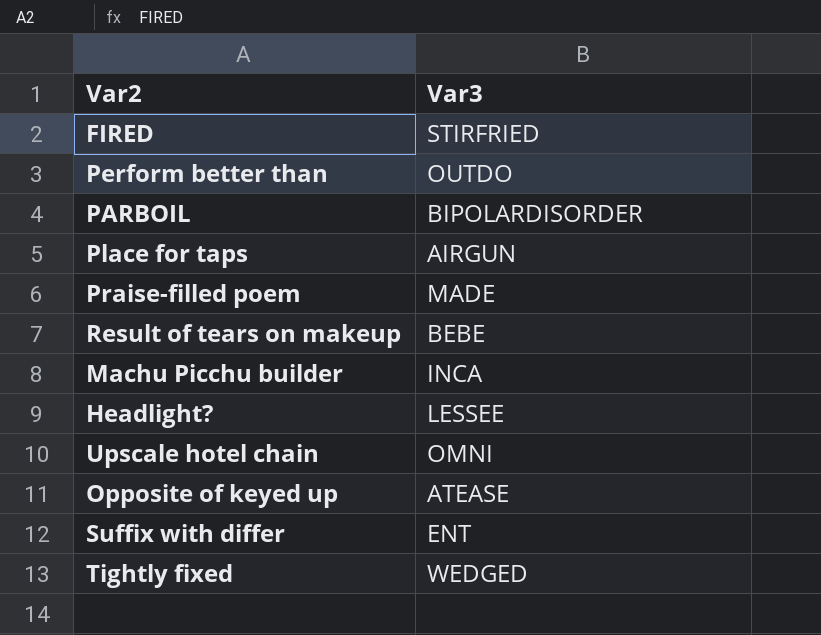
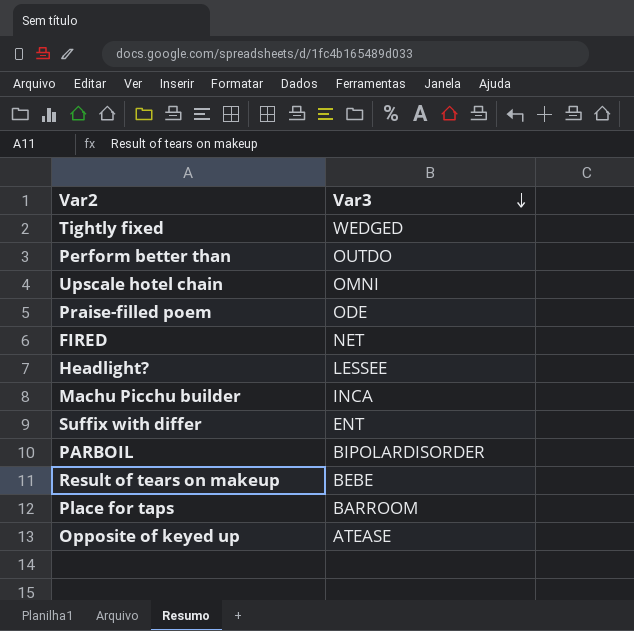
row order: none -> Var3 descending
Praise-filled poem | Var3: MADE -> ODE
FIRED | Var3: STIRFRIED -> NET
Place for taps | Var3: AIRGUN -> BARROOM

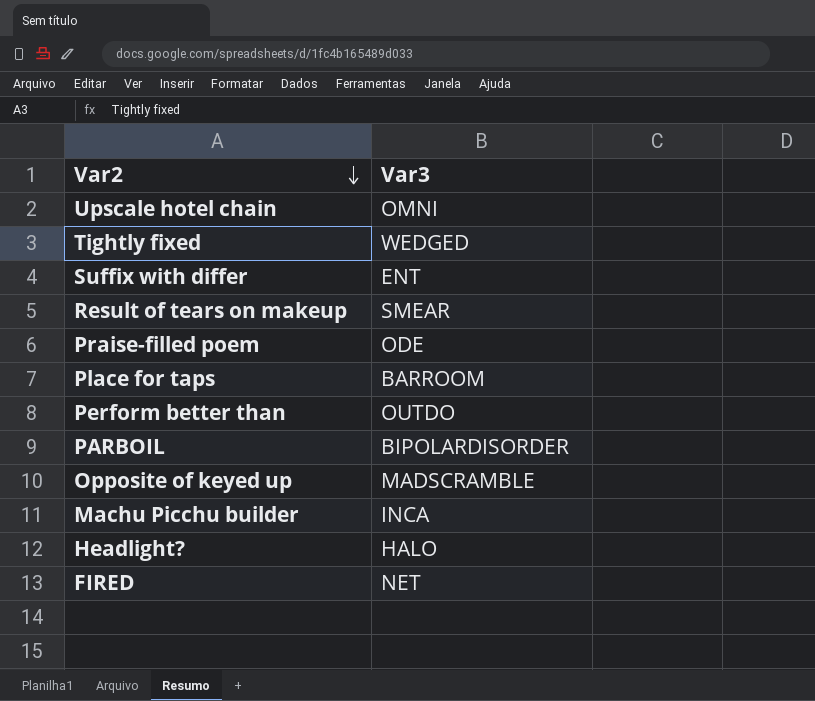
row order: Var3 descending -> Var2 descending
Result of tears on makeup | Var3: BEBE -> SMEAR
Opposite of keyed up | Var3: ATEASE -> MADSCRAMBLE
Headlight? | Var3: LESSEE -> HALO

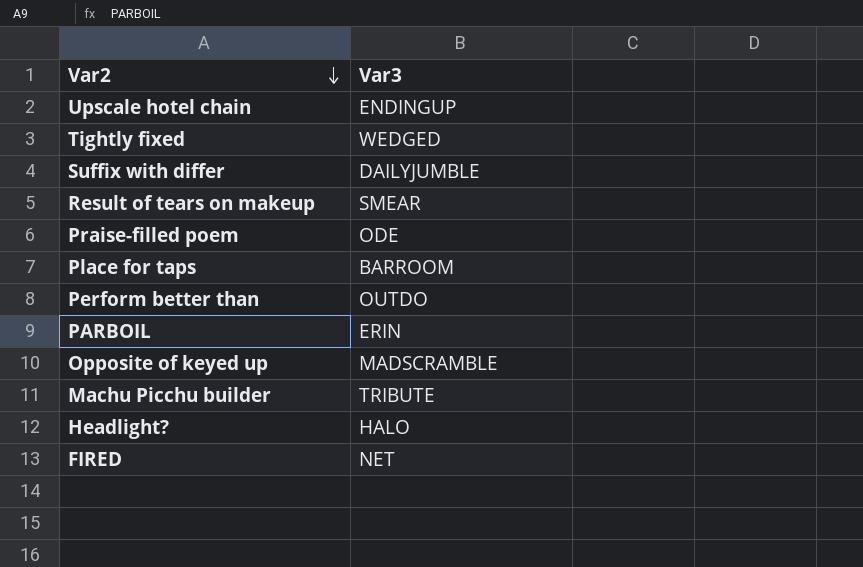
Upscale hotel chain | Var3: OMNI -> ENDINGUP
Suffix with differ | Var3: ENT -> DAILYJUMBLE
PARBOIL | Var3: BIPOLARDISORDER -> ERIN
Machu Picchu builder | Var3: INCA -> TRIBUTE

